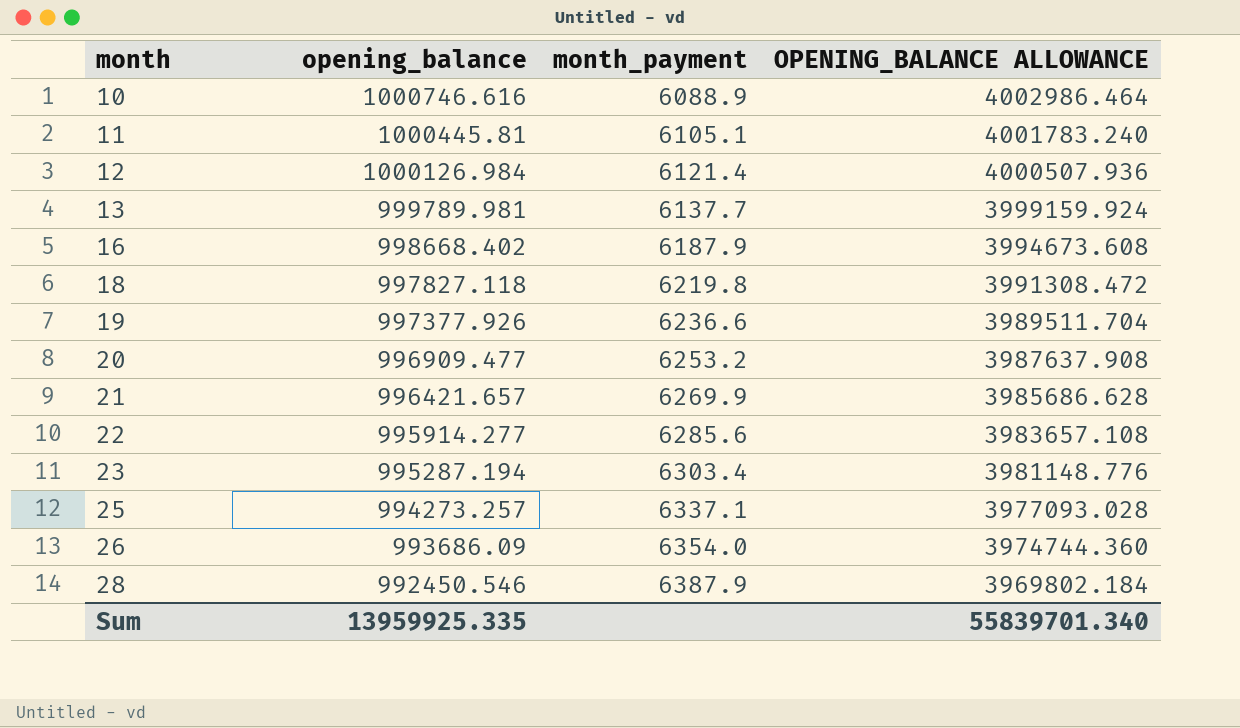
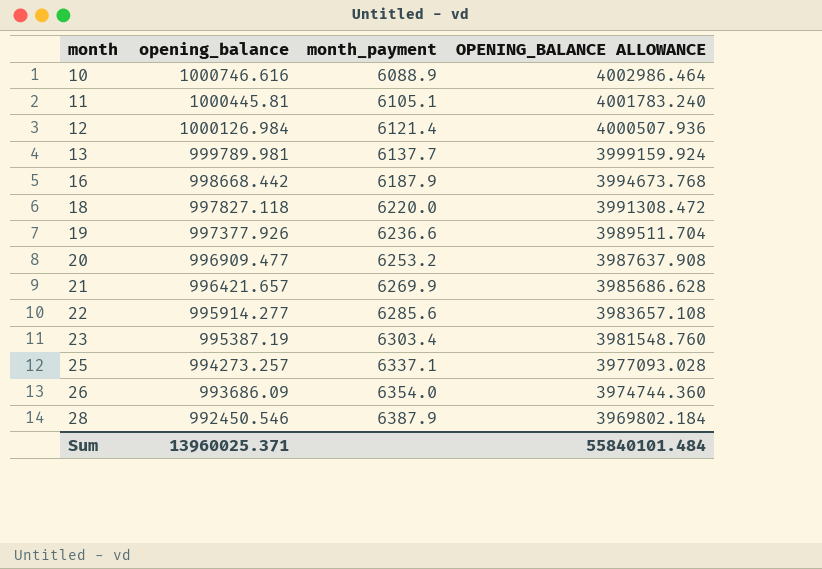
16 | opening_balance: 998668.402 -> 998668.442
16 | OPENING_BALANCE ALLOWANCE: 3994673.608 -> 3994673.768
18 | month_payment: 6219.8 -> 6220.0
23 | opening_balance: 995287.194 -> 995387.19
23 | OPENING_BALANCE ALLOWANCE: 3981148.776 -> 3981548.760
Sum | opening_balance: 13959925.335 -> 13960025.371
Sum | OPENING_BALANCE ALLOWANCE: 55839701.340 -> 55840101.484

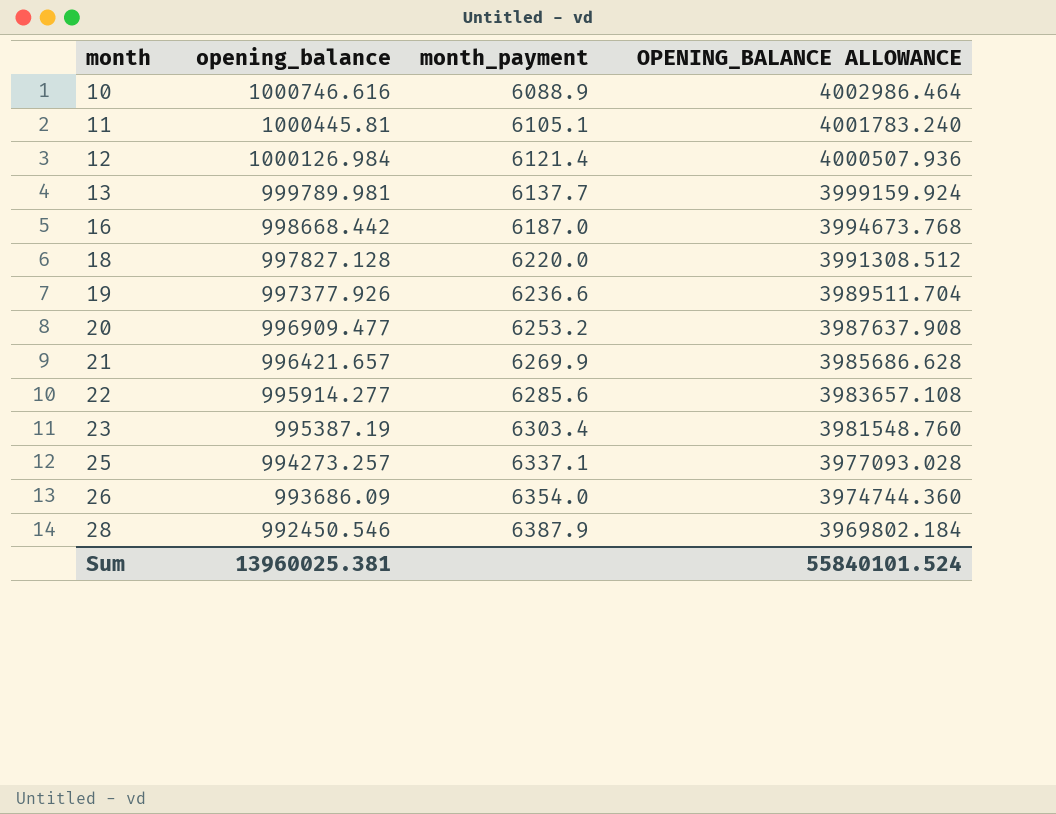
16 | month_payment: 6187.9 -> 6187.0
18 | opening_balance: 997827.118 -> 997827.128
18 | OPENING_BALANCE ALLOWANCE: 3991308.472 -> 3991308.512
Sum | opening_balance: 13960025.371 -> 13960025.381
Sum | OPENING_BALANCE ALLOWANCE: 55840101.484 -> 55840101.524

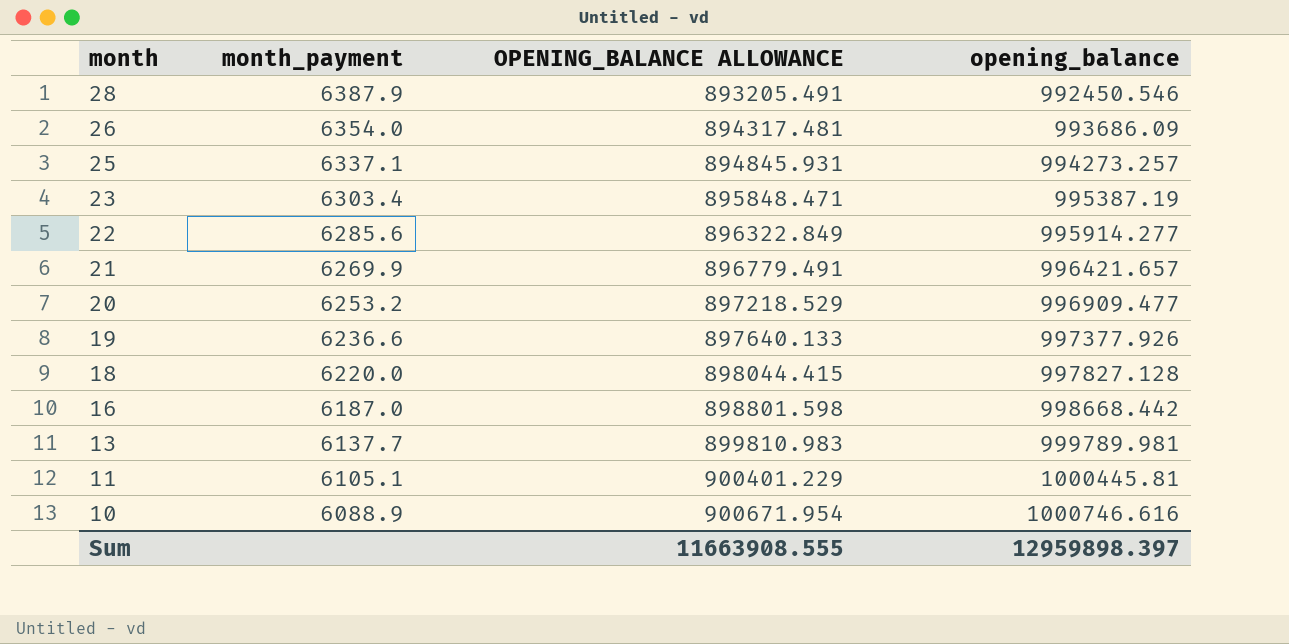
row order: month ascending -> month descending
column OPENING_BALANCE ALLOWANCE | formula: [opening_balance] * 4 -> [opening_balance] * 0.9
column opening_balance | position: 2 -> 4
row 12: 1000126.984 | 6121.4 | 4000507.936 -> none
Sum | OPENING_BALANCE ALLOWANCE: 55840101.524 -> 11663908.555
Sum | opening_balance: 13960025.381 -> 12959898.397

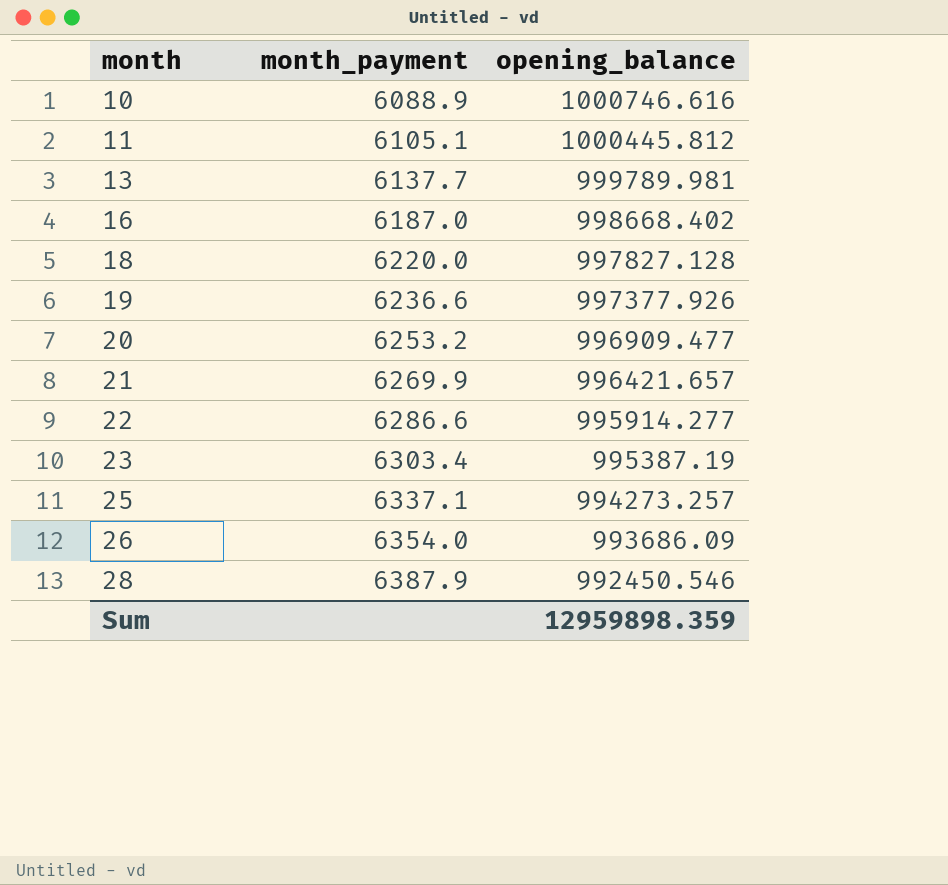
row order: month descending -> month ascending
column OPENING_BALANCE ALLOWANCE | formula: [opening_balance] * 0.9 -> none
11 | opening_balance: 1000445.81 -> 1000445.812
16 | opening_balance: 998668.442 -> 998668.402
22 | month_payment: 6285.6 -> 6286.6
Sum | opening_balance: 12959898.397 -> 12959898.359

